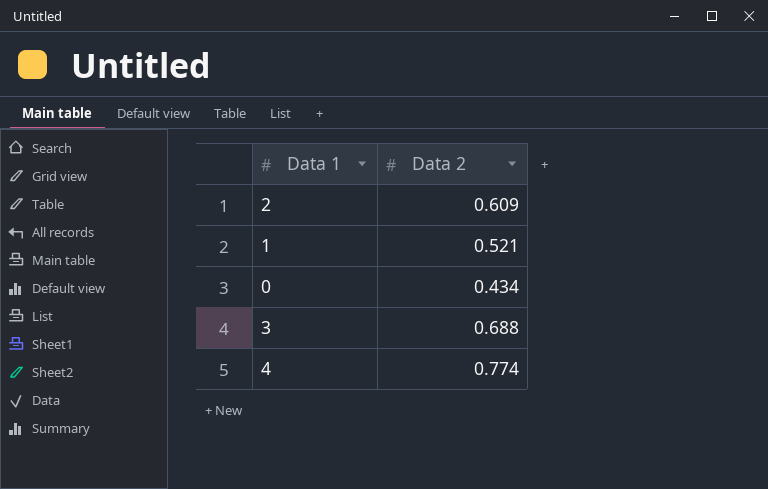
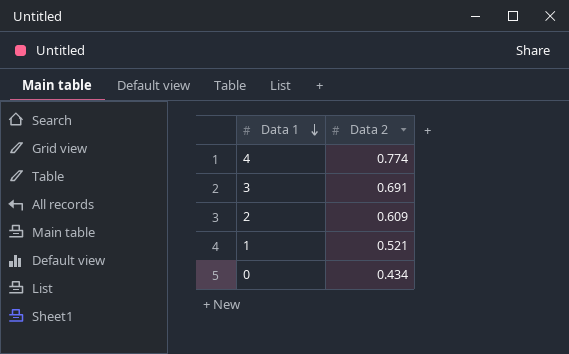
row order: none -> Data 1 descending
3 | Data 2: 0.688 -> 0.691

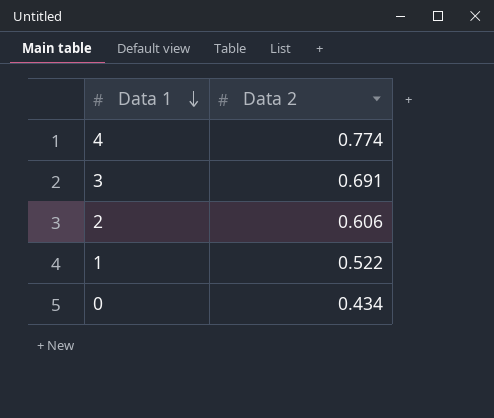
2 | Data 2: 0.609 -> 0.606
1 | Data 2: 0.521 -> 0.522

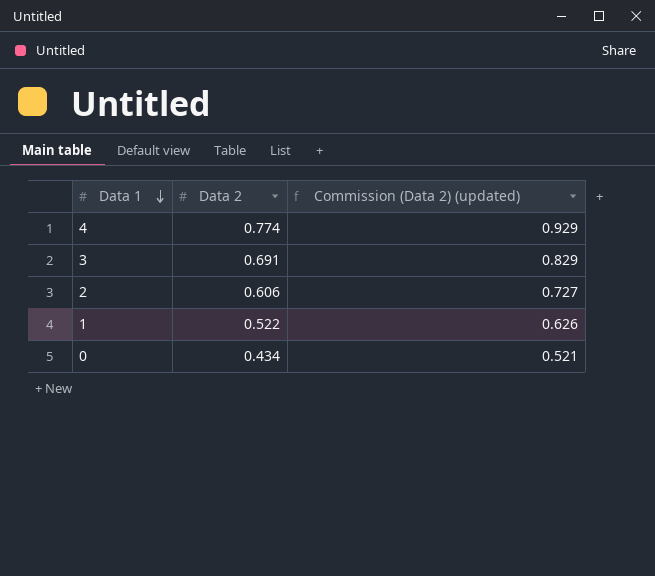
column Commission (Data 2) (updated) | formula: none -> [Data 2] * 1.2

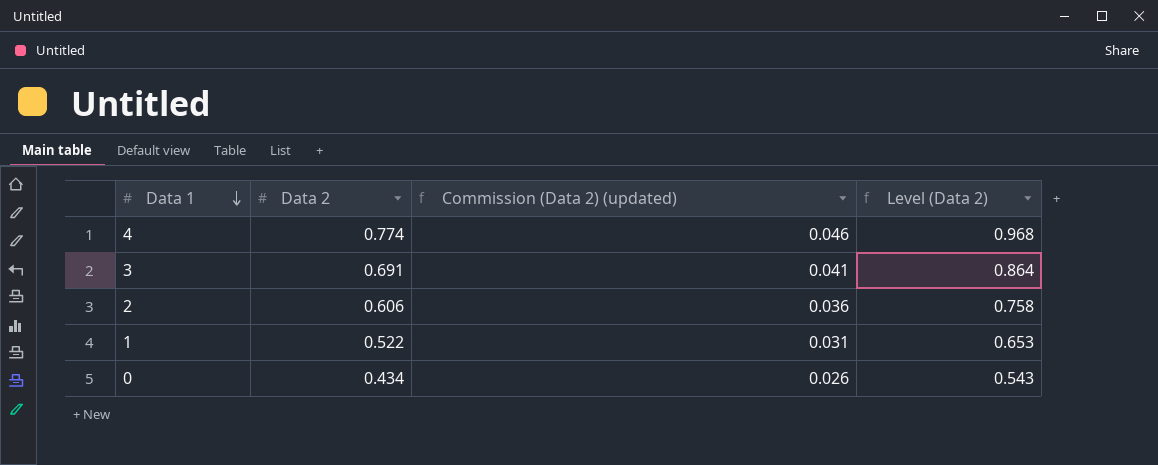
column Commission (Data 2) (updated) | formula: [Data 2] * 1.2 -> [Data 2] * 0.06
column Level (Data 2) | formula: none -> [Data 2] * 1.25

